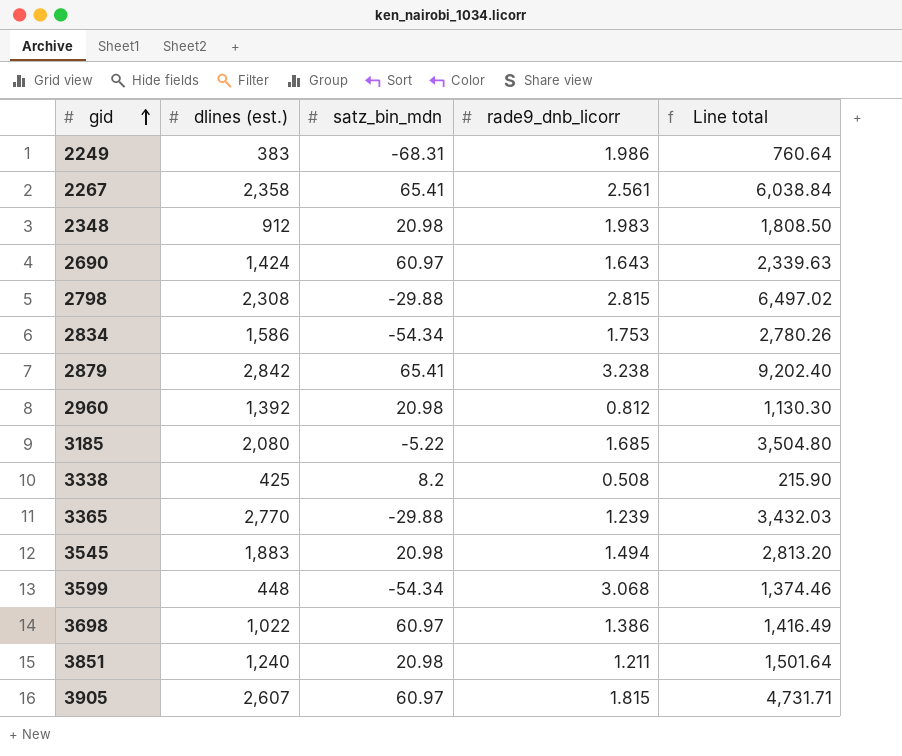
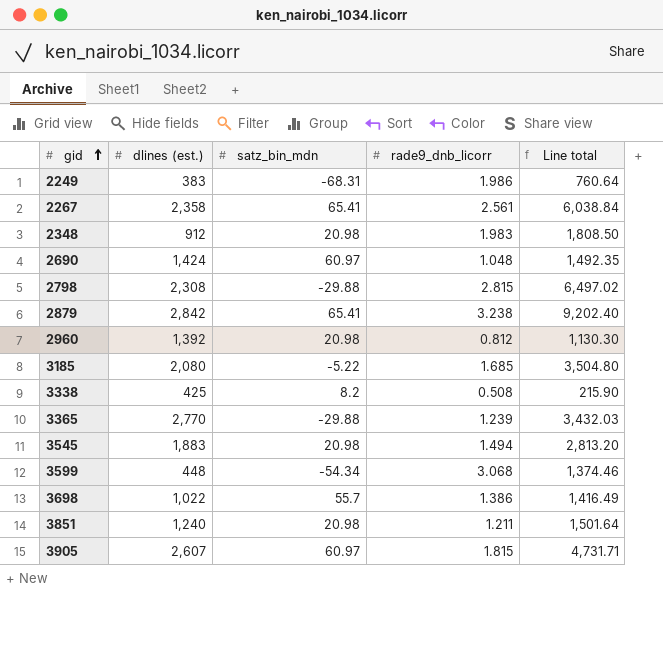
row 2834: 1,586 | -54.34 | 1.753 | 2,780.26 -> none
2690 | rade9_dnb_licorr: 1.643 -> 1.048
2690 | Line total: 2,339.63 -> 1,492.35
3698 | satz_bin_mdn: 60.97 -> 55.7

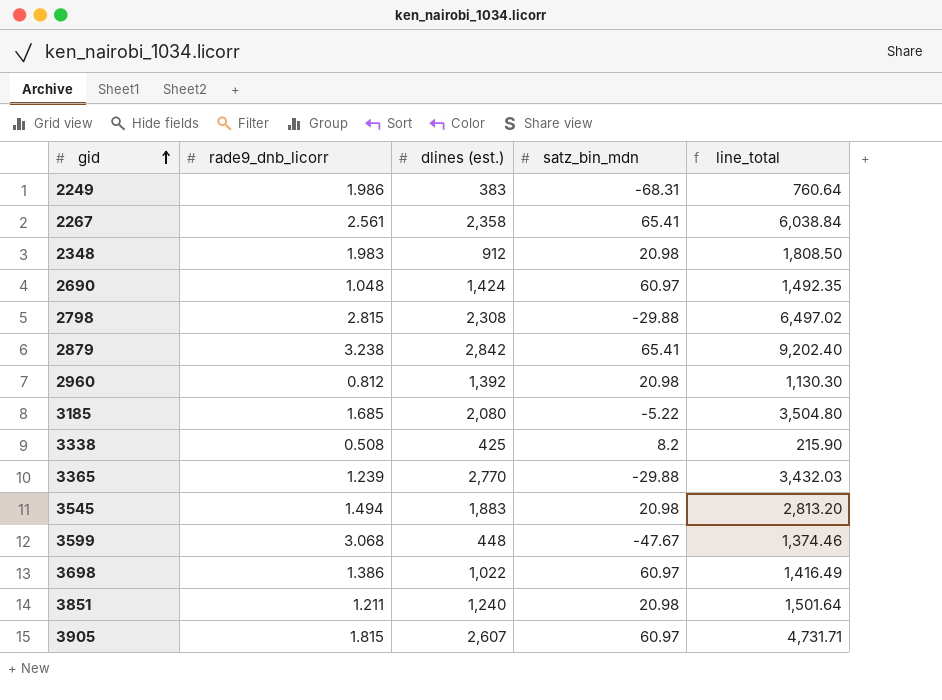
column rade9_dnb_licorr | position: 4 -> 2
column name: Line total -> line_total
3599 | satz_bin_mdn: -54.34 -> -47.67
3698 | satz_bin_mdn: 55.7 -> 60.97

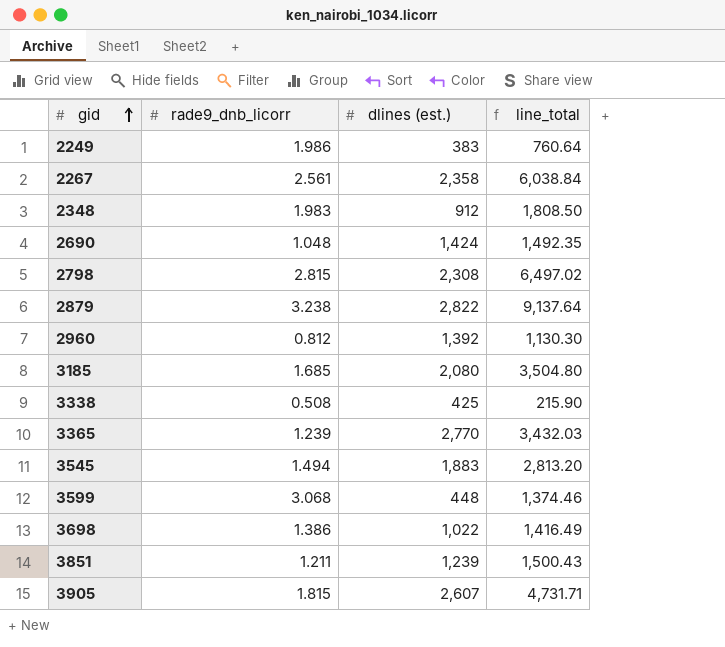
column satz_bin_mdn | position: 4 -> none
2879 | dlines (est.): 2,842 -> 2,822
2879 | line_total: 9,202.40 -> 9,137.64
3851 | dlines (est.): 1,240 -> 1,239
3851 | line_total: 1,501.64 -> 1,500.43

